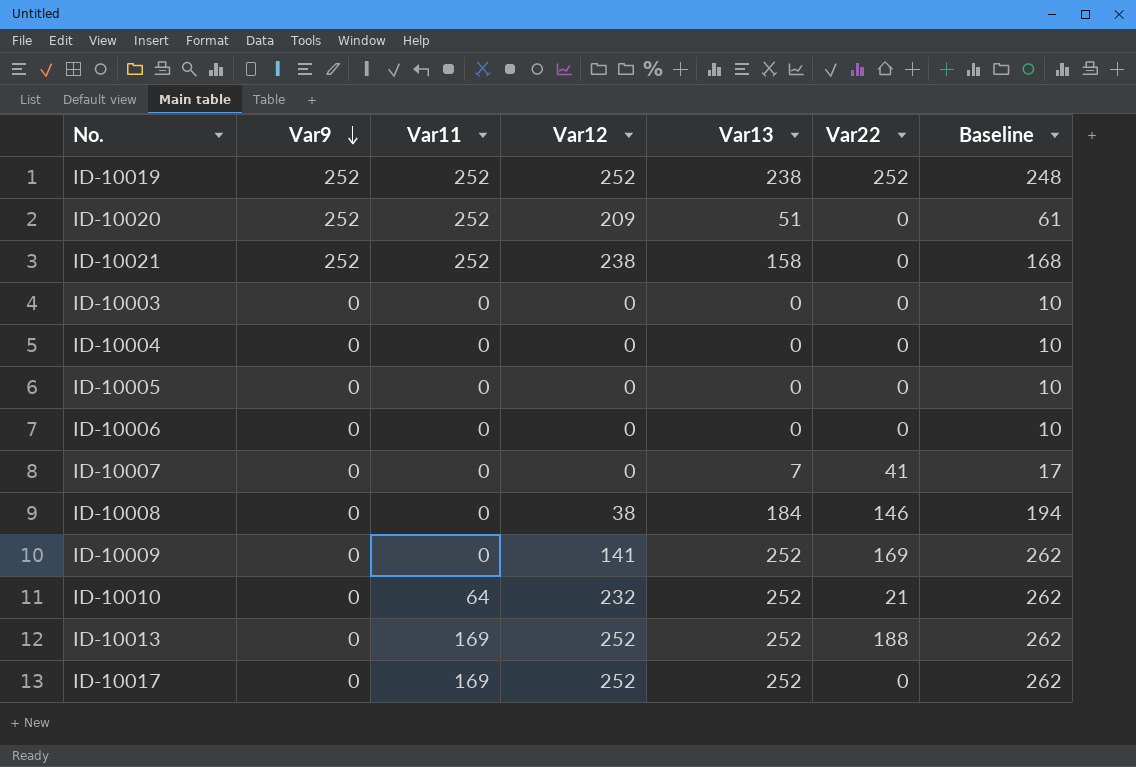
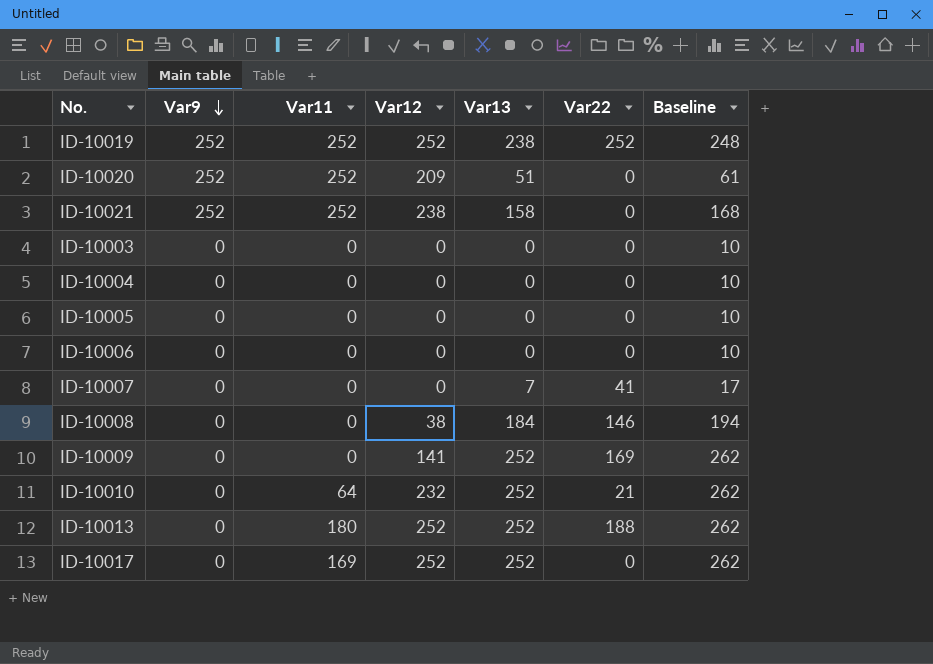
ID-10013 | Var11: 169 -> 180

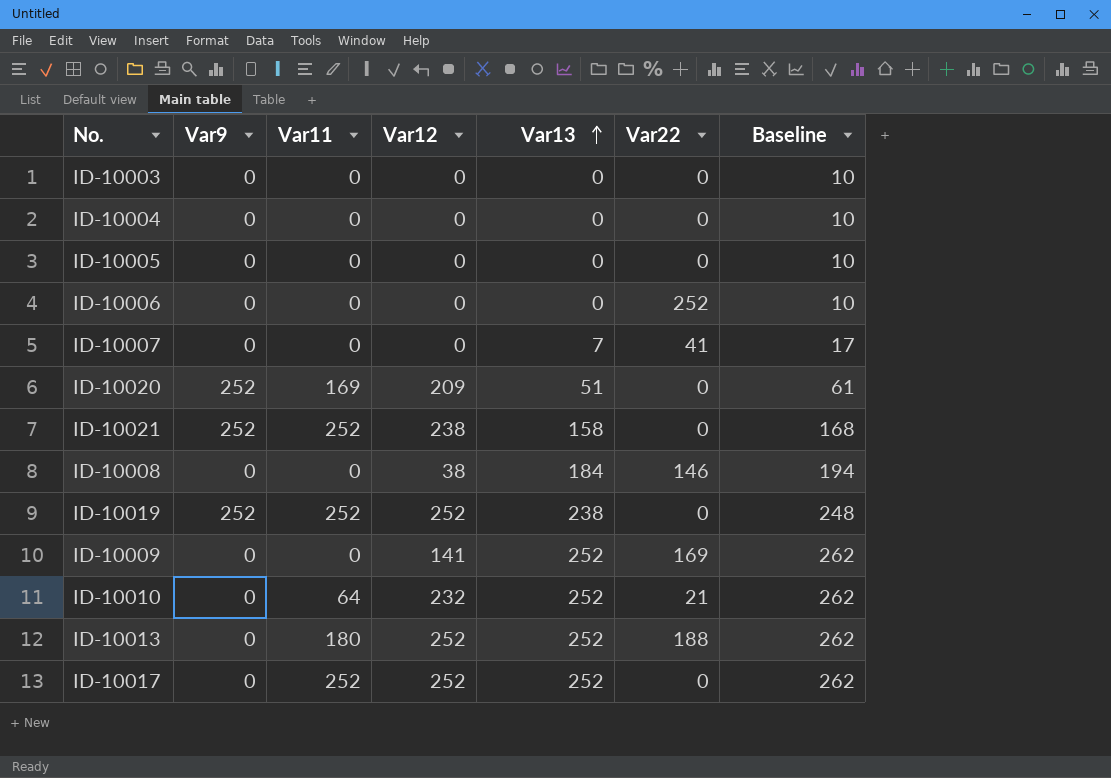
row order: Var9 descending -> Var13 ascending
ID-10006 | Var22: 0 -> 252
ID-10020 | Var11: 252 -> 169
ID-10019 | Var22: 252 -> 0
ID-10017 | Var11: 169 -> 252

